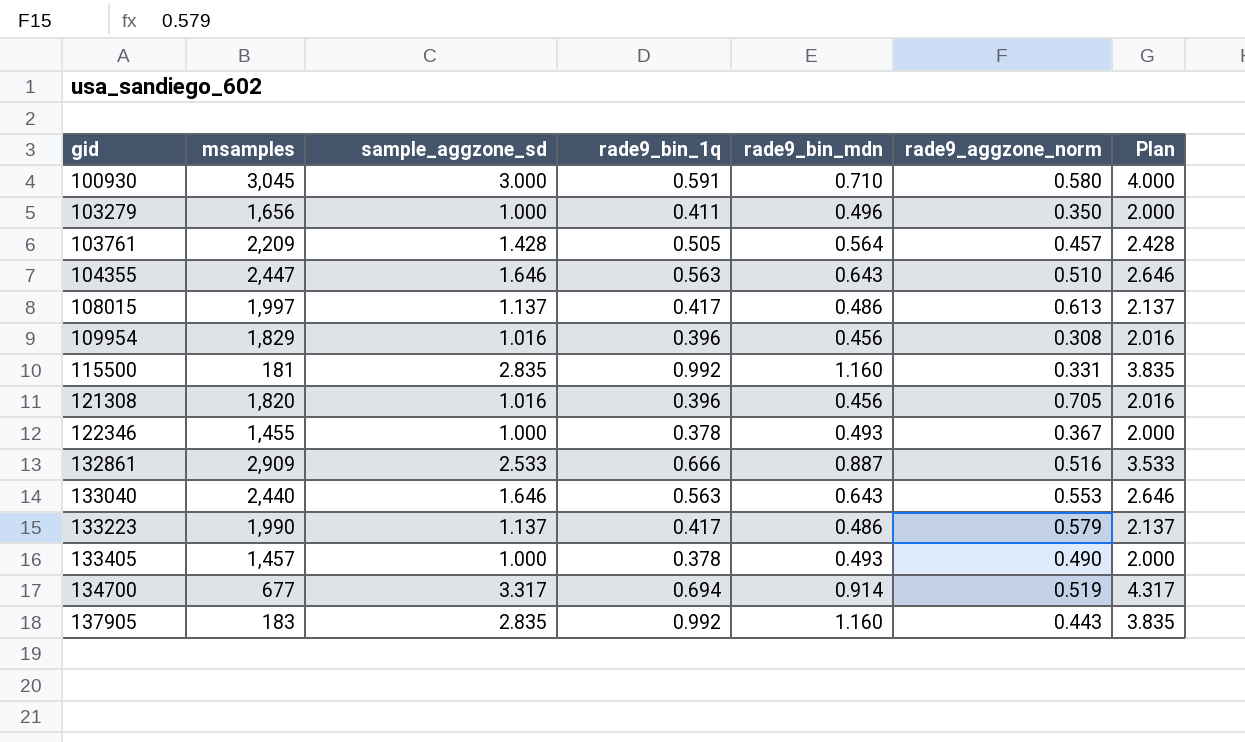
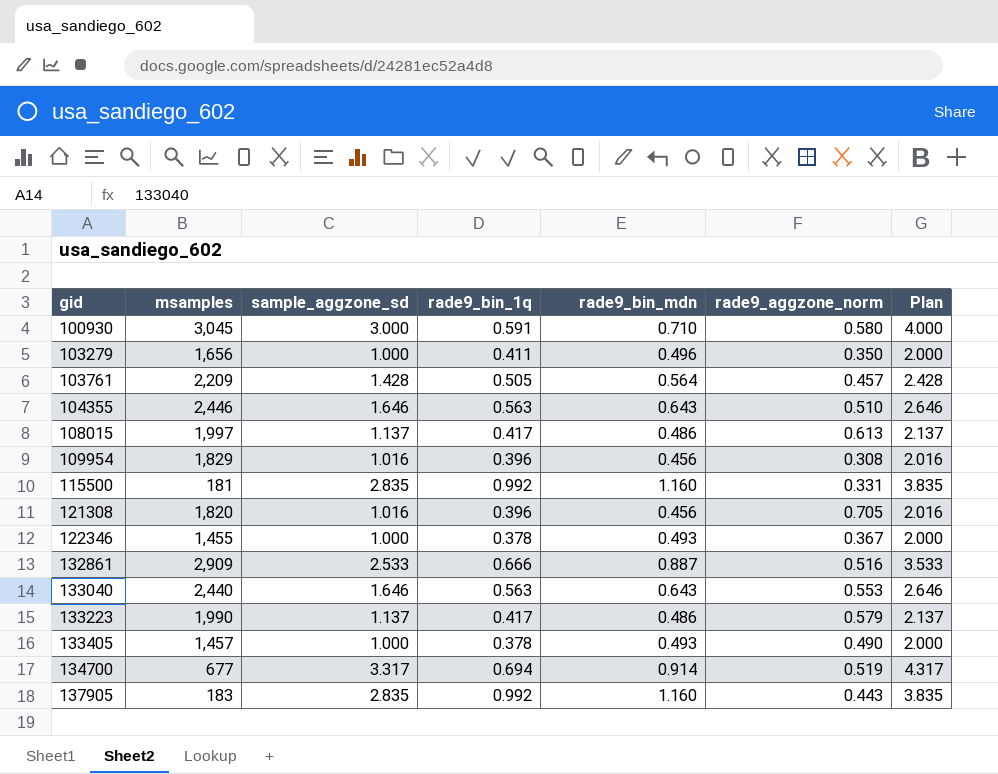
104355 | msamples: 2,447 -> 2,446

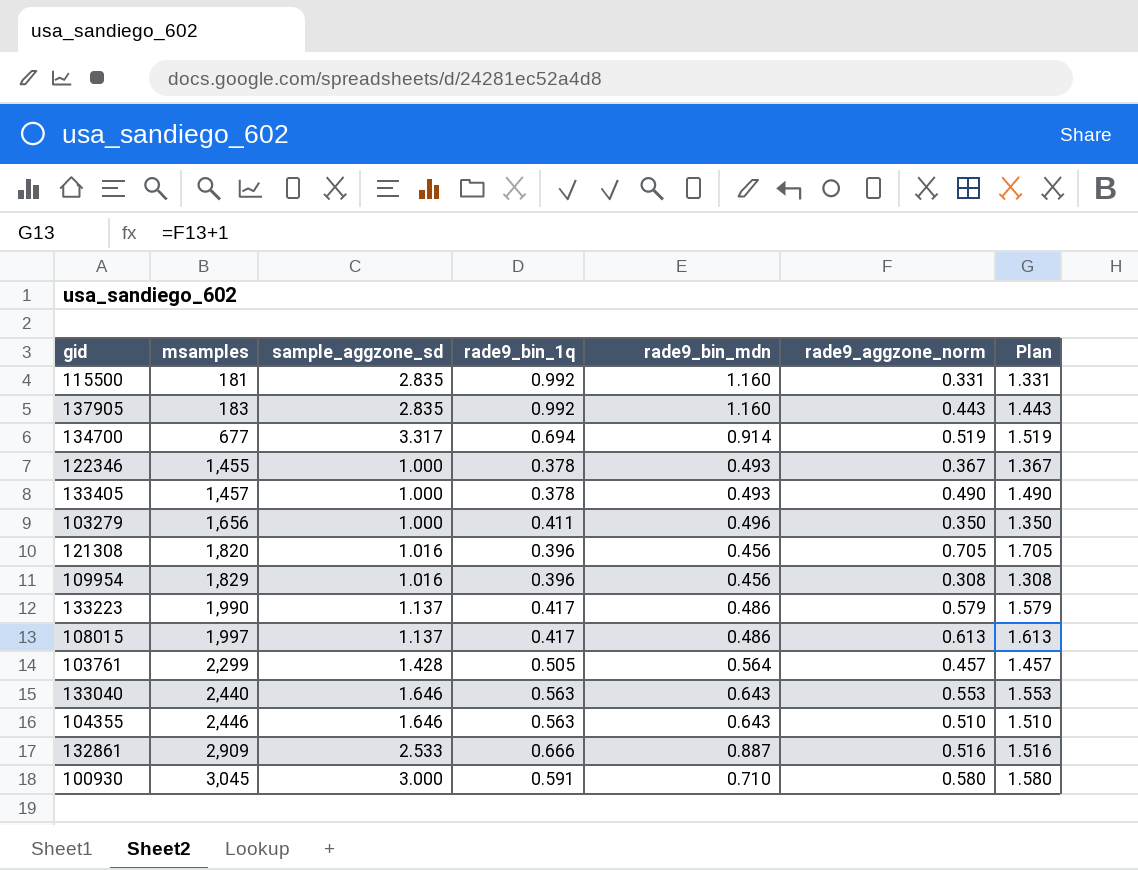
row order: gid ascending -> msamples ascending
column Plan | formula: [sample_aggzone_sd] + 1 -> [rade9_aggzone_norm] + 1
103761 | msamples: 2,209 -> 2,299

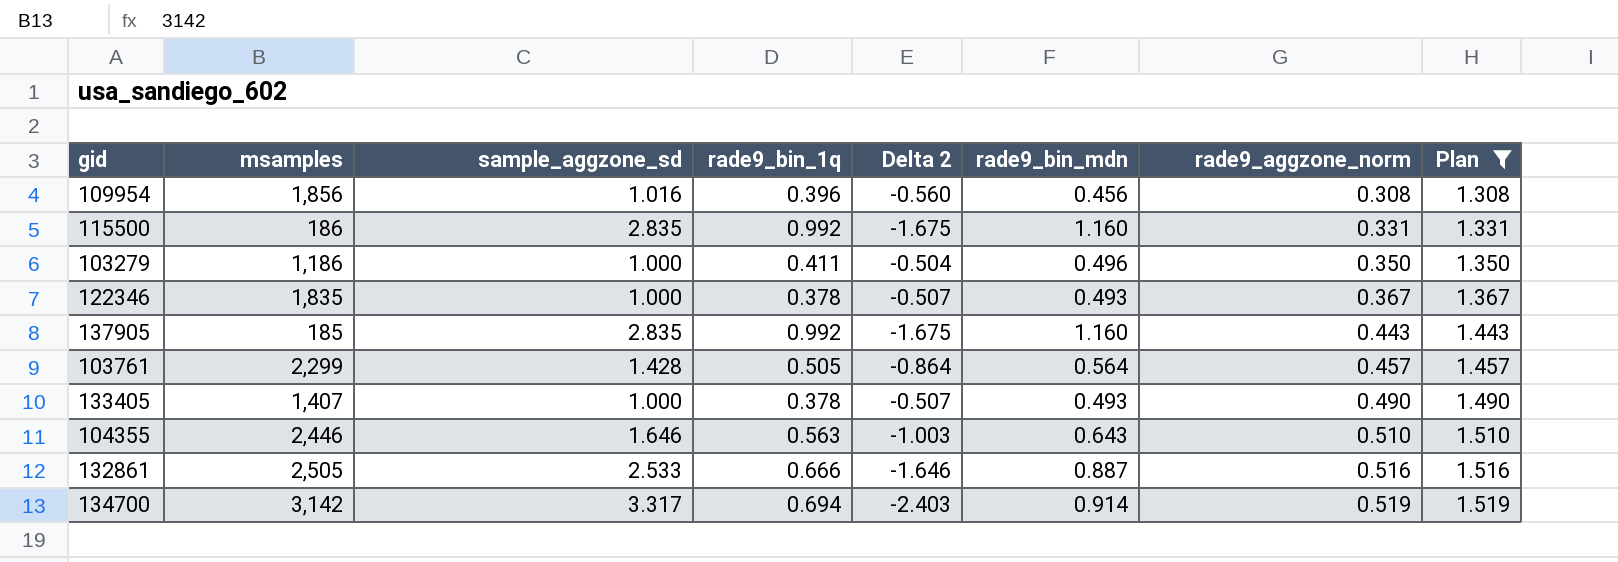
filter: none -> Plan <= 1.519
row order: msamples ascending -> rade9_aggzone_norm ascending
column Delta 2 | formula: none -> [rade9_bin_mdn] - [sample_aggzone_sd]
109954 | msamples: 1,829 -> 1,856
115500 | msamples: 181 -> 186
103279 | msamples: 1,656 -> 1,186
122346 | msamples: 1,455 -> 1,835
137905 | msamples: 183 -> 185
133405 | msamples: 1,457 -> 1,407
132861 | msamples: 2,909 -> 2,505
134700 | msamples: 677 -> 3,142

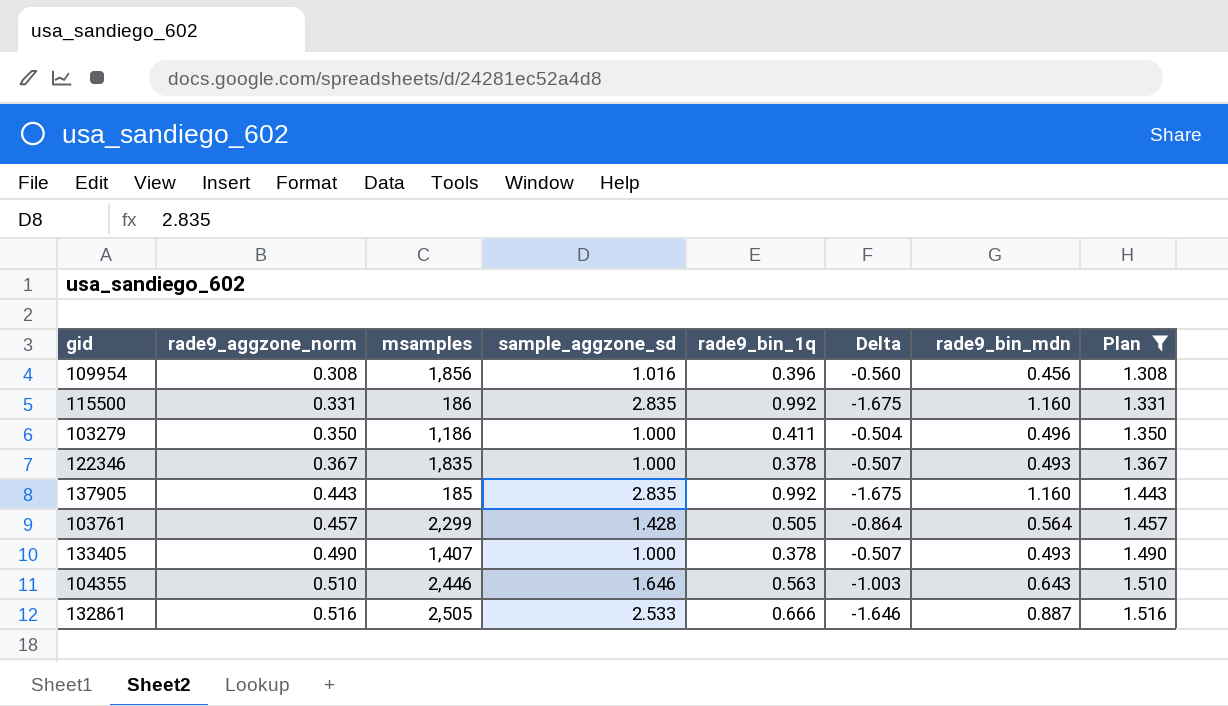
column rade9_aggzone_norm | position: 7 -> 2
column name: Delta 2 -> Delta
row 134700: 3,142 | 3.317 | 0.694 | -2.403 | 0.914 | 0.519 | 1.519 -> none

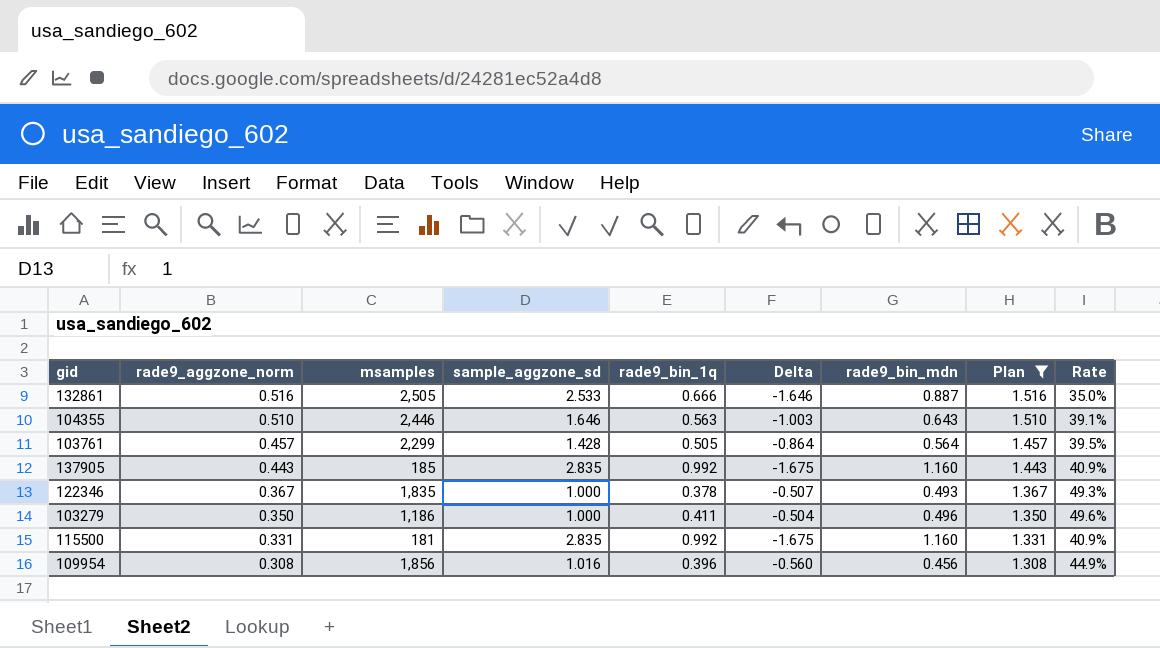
row order: rade9_aggzone_norm ascending -> rade9_aggzone_norm descending
column Rate | formula: none -> [rade9_bin_mdn] / [sample_aggzone_sd]
row 133405: 0.490 | 1,407 | 1.000 | 0.378 | -0.507 | 0.493 | 1.490 -> none
115500 | msamples: 186 -> 181

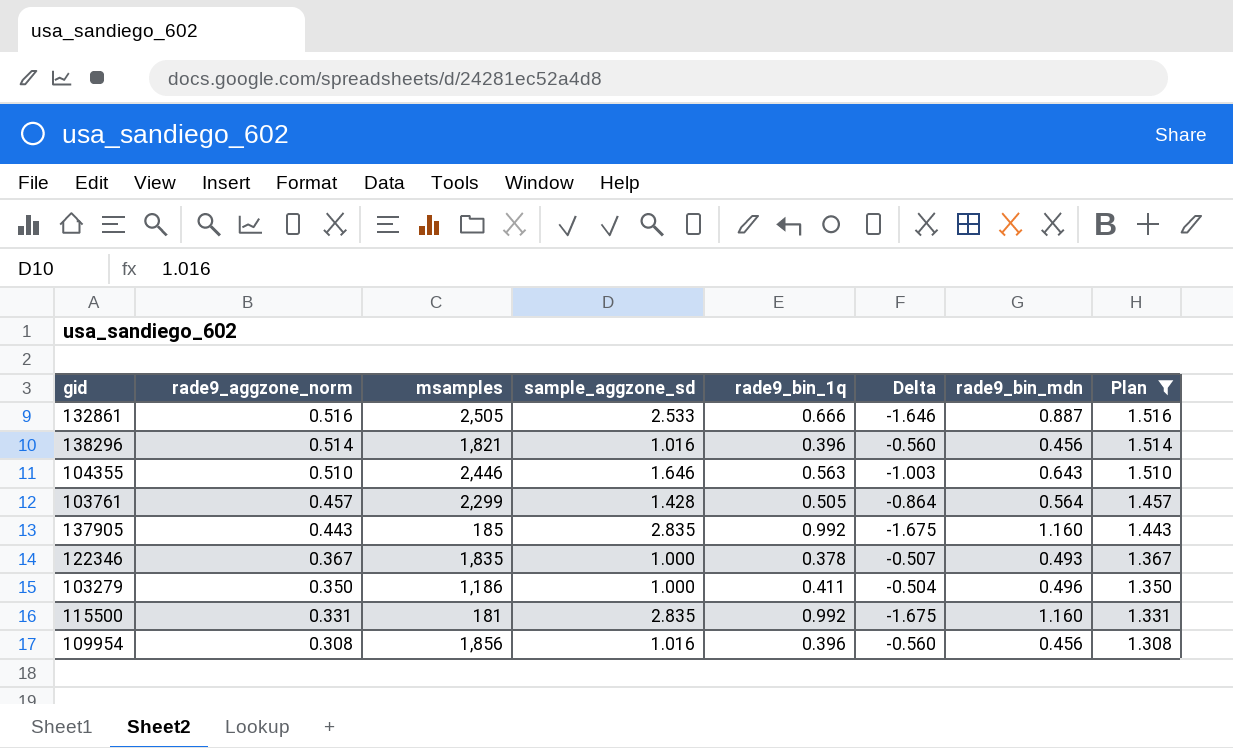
column Rate | formula: [rade9_bin_mdn] / [sample_aggzone_sd] -> none
row 138296: none -> 0.514 | 1,821 | 1.016 | 0.396 | -0.560 | 0.456 | 1.514

